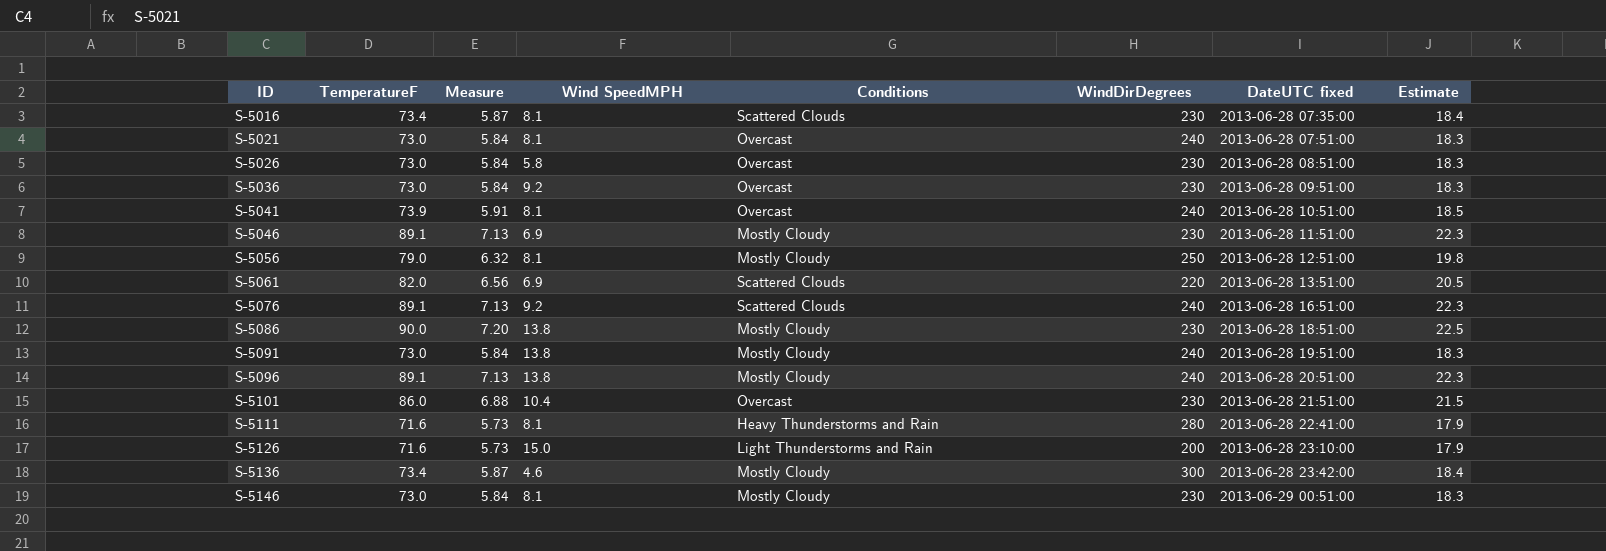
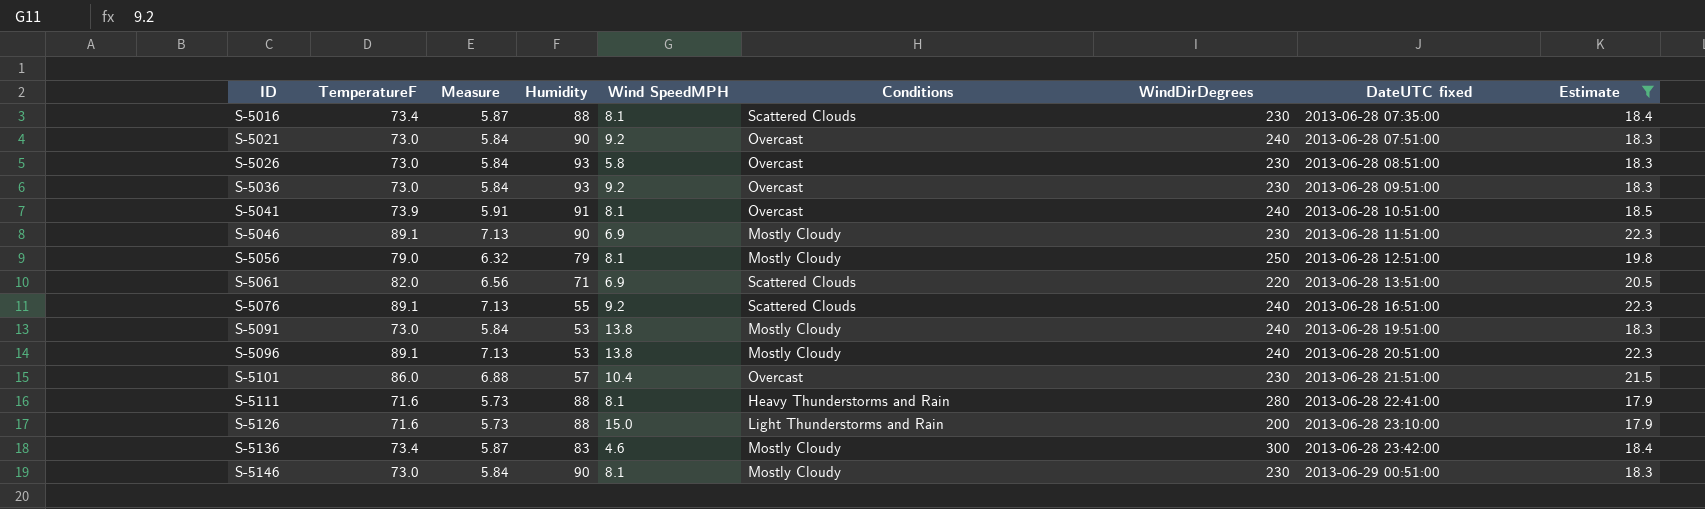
filter: none -> Estimate != 22.5
column Humidity | position: none -> 4
S-5021 | Wind SpeedMPH: 8.1 -> 9.2

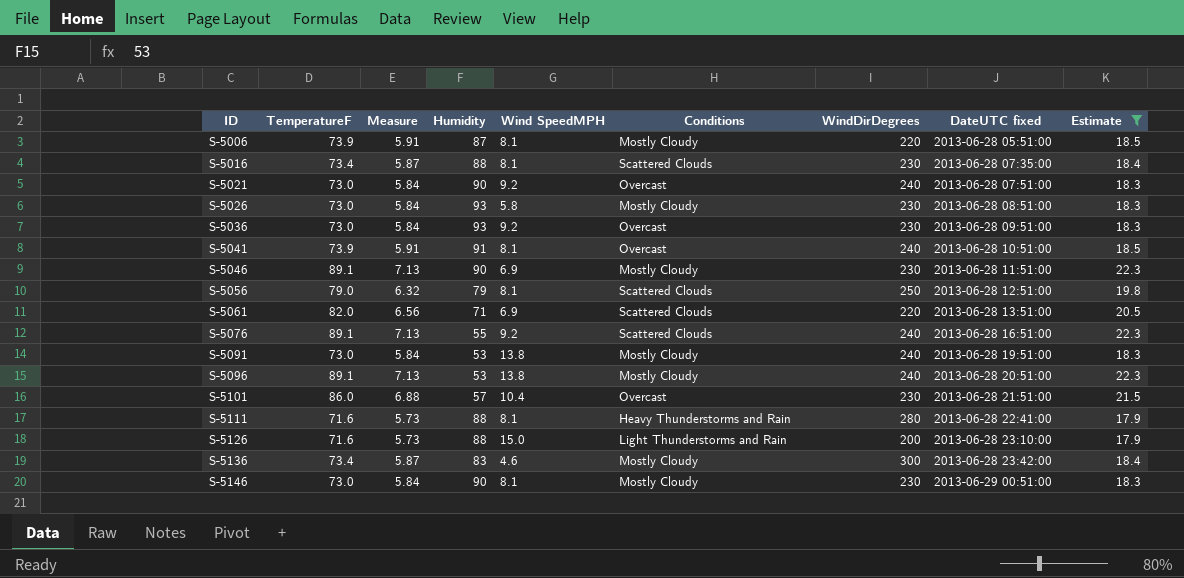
row S-5006: none -> 73.9 | 5.91 | 87 | 8.1 | Mostly Cloudy | 220 | 2013-06-28 05:51:00 | 18.5
S-5026 | Conditions: Overcast -> Mostly Cloudy
S-5056 | Conditions: Mostly Cloudy -> Scattered Clouds

